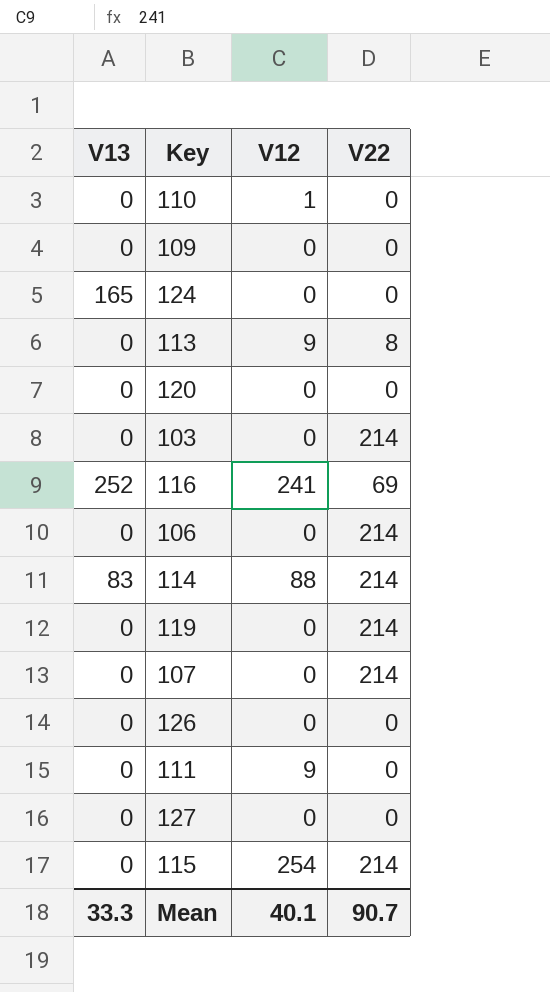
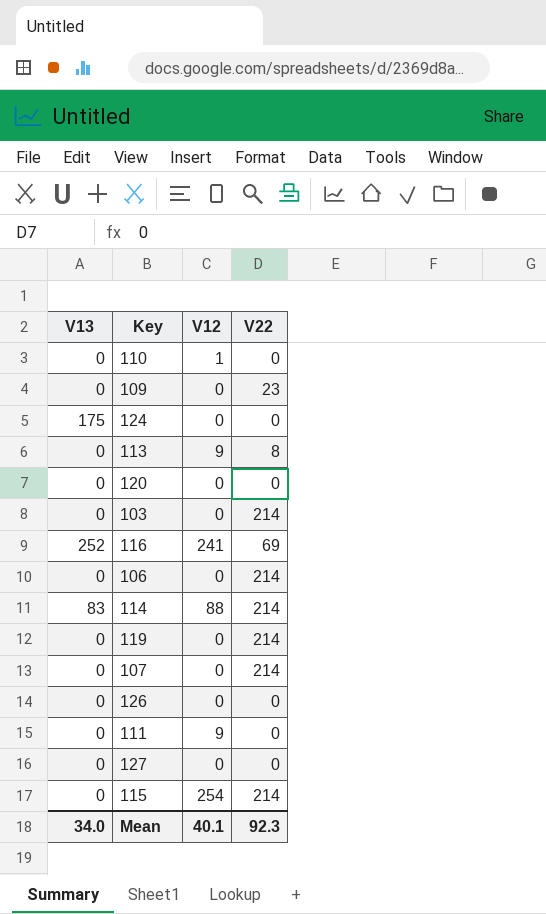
109 | V22: 0 -> 23
124 | V13: 165 -> 175
Mean | V13: 33.3 -> 34.0
Mean | V22: 90.7 -> 92.3

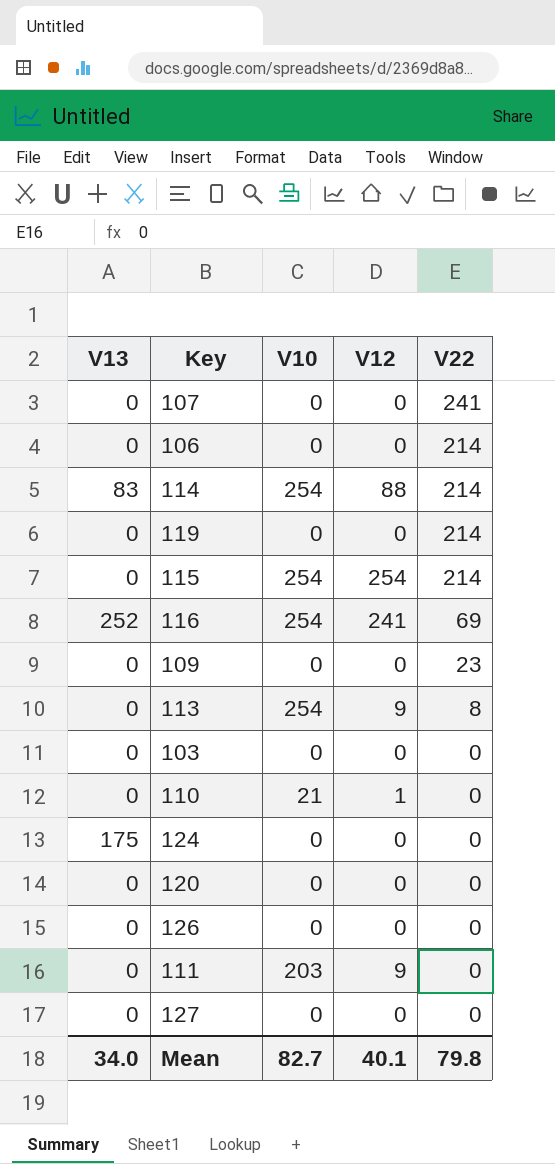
row order: none -> V22 descending
column V10 | position: none -> 3
107 | V22: 214 -> 241
103 | V22: 214 -> 0
Mean | V22: 92.3 -> 79.8

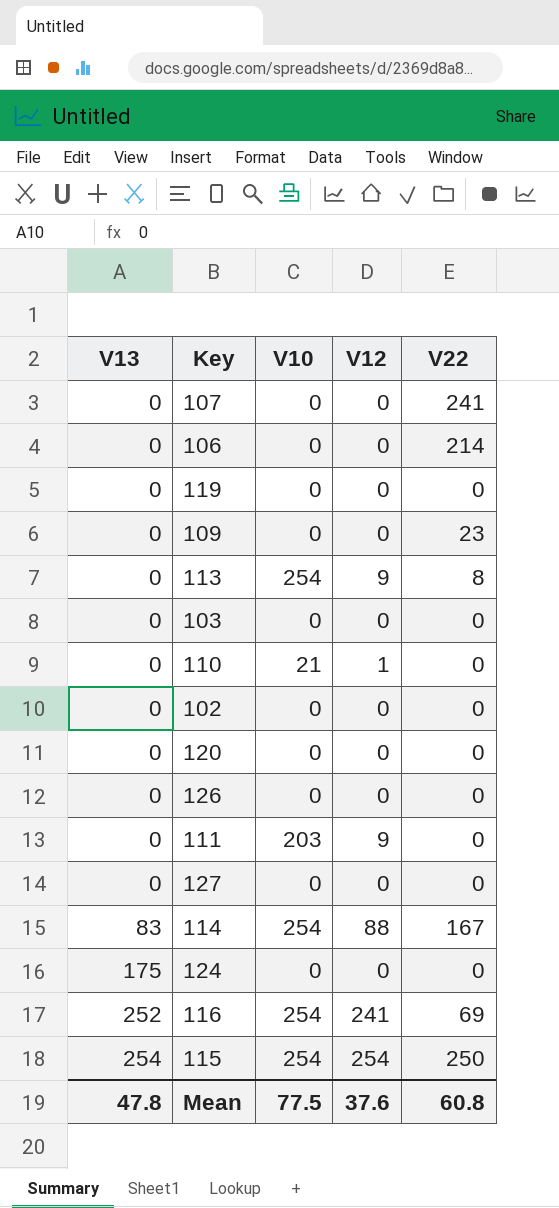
row order: V22 descending -> V13 ascending
119 | V22: 214 -> 0
row 102: none -> 0 | 0 | 0 | 0
114 | V22: 214 -> 167
115 | V13: 0 -> 254
115 | V22: 214 -> 250
Mean | V13: 34.0 -> 47.8
Mean | V10: 82.7 -> 77.5
Mean | V12: 40.1 -> 37.6
Mean | V22: 79.8 -> 60.8

